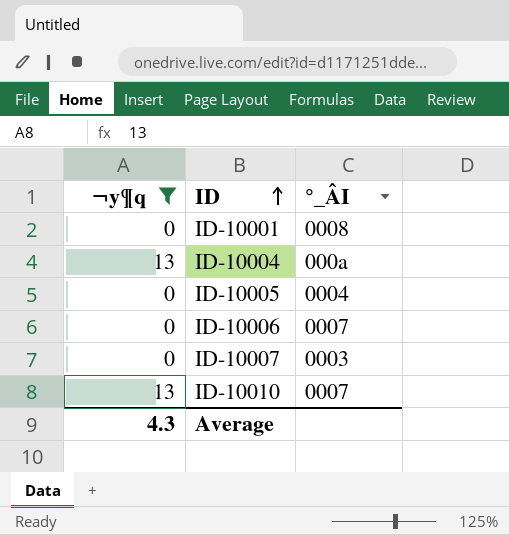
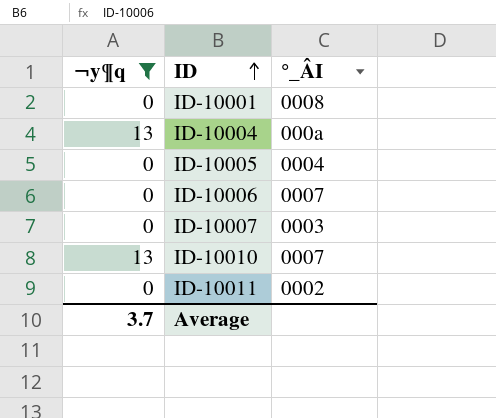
row ID-10011: none -> 0 | 0002
Average | ¬y¶q: 4.3 -> 3.7

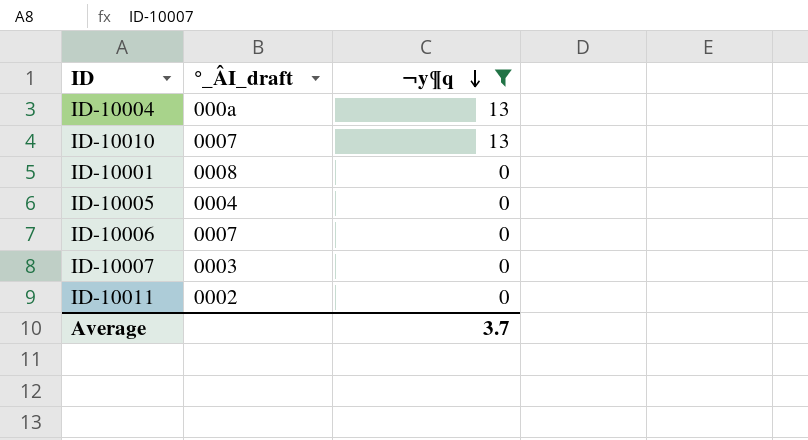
row order: ID ascending -> ¬y¶q descending
column name: °_ÂI -> °_ÂI_draft
column ¬y¶q | position: 1 -> 3

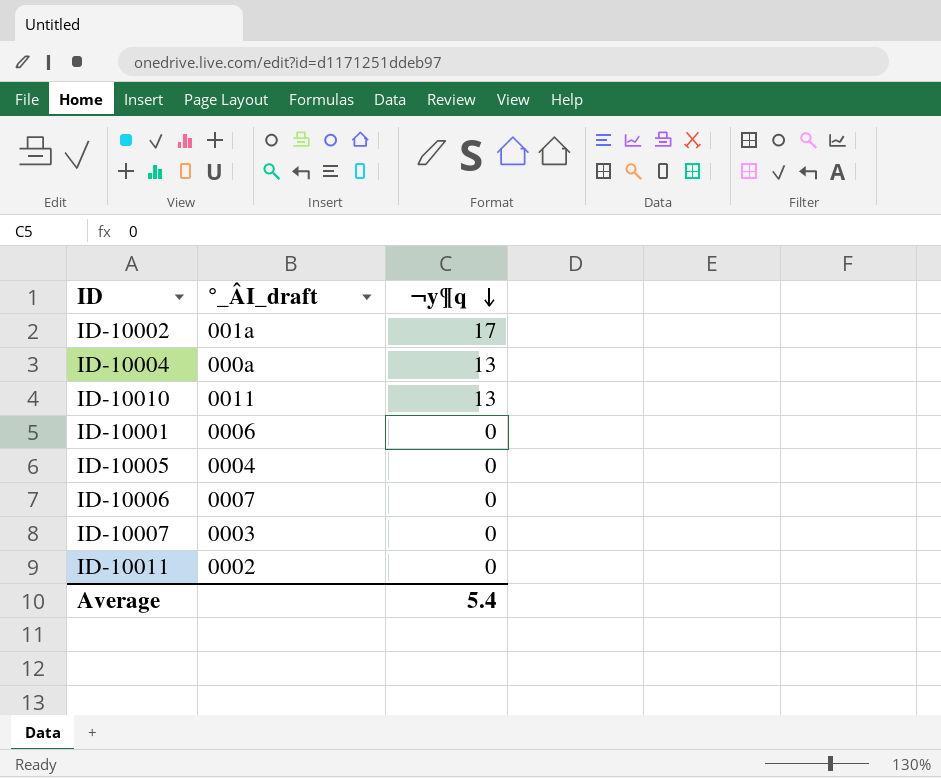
filter: ¬y¶q != 17 -> none
ID-10010 | °_ÂI_draft: 0007 -> 0011
ID-10001 | °_ÂI_draft: 0008 -> 0006
Average | ¬y¶q: 3.7 -> 5.4

